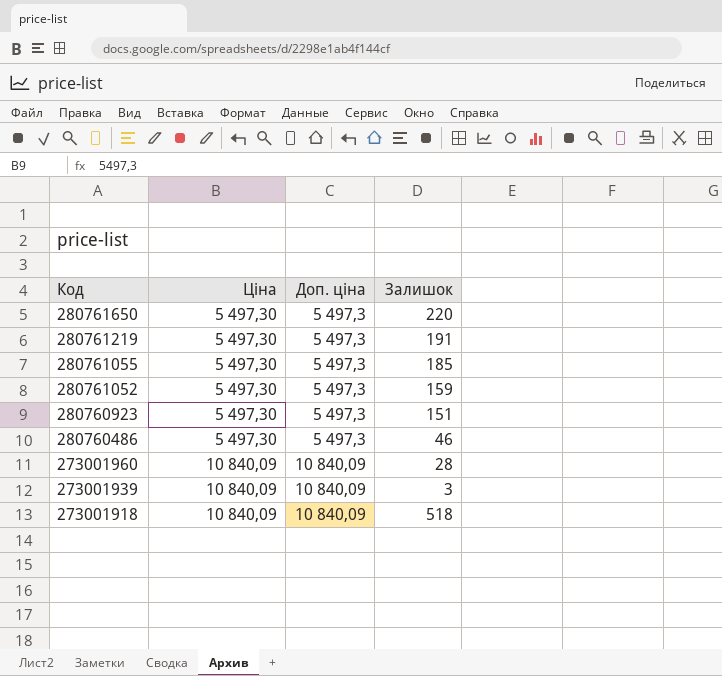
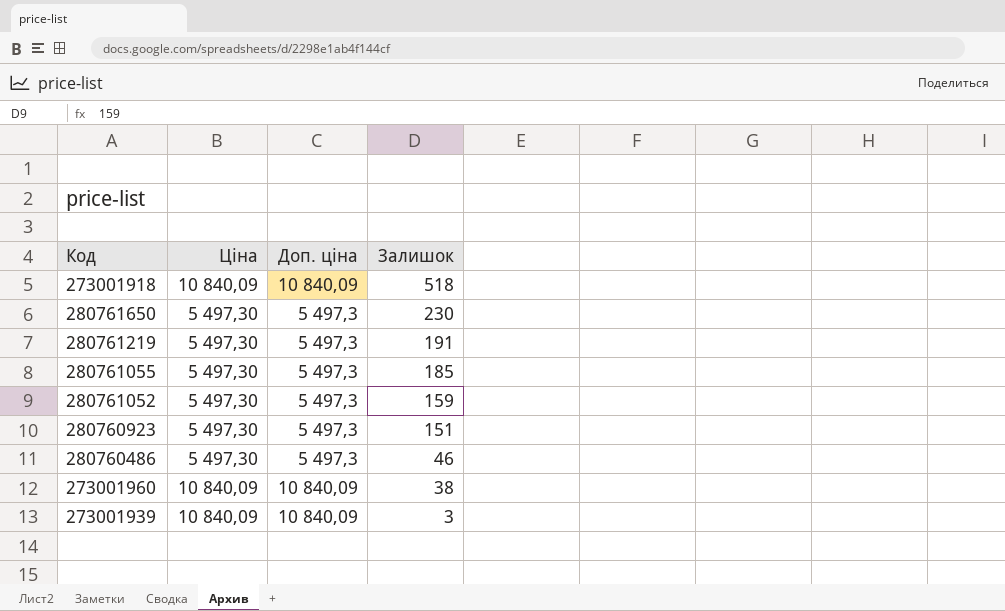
row order: Код descending -> Залишок descending
280761650 | Залишок: 220 -> 230
273001960 | Залишок: 28 -> 38

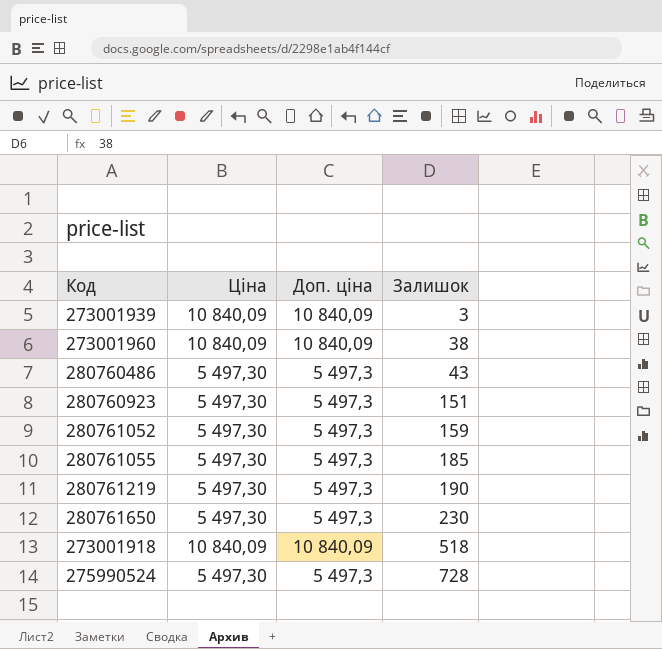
row order: Залишок descending -> Залишок ascending
280760486 | Залишок: 46 -> 43
280761219 | Залишок: 191 -> 190
row 275990524: none -> 5 497,30 | 5 497,3 | 728

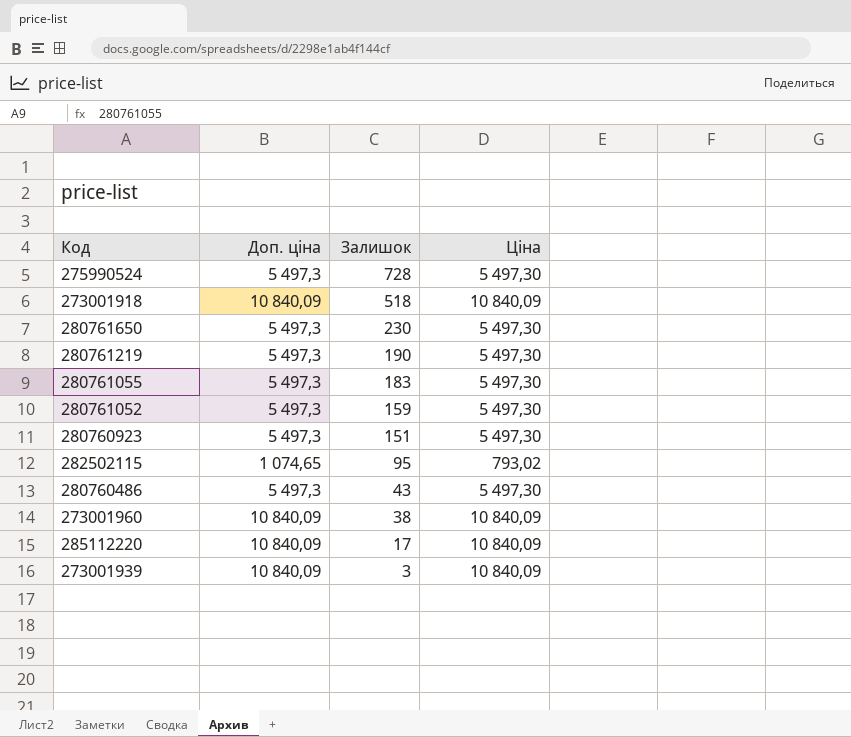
row order: Залишок ascending -> Залишок descending
column Ціна | position: 2 -> 4
280761055 | Залишок: 185 -> 183
row 282502115: none -> 1 074,65 | 95 | 793,02
row 285112220: none -> 10 840,09 | 17 | 10 840,09

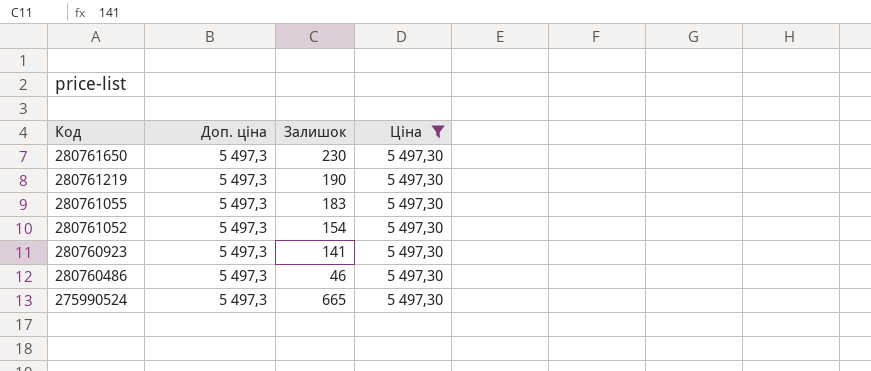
filter: none -> Ціна = 5 497,30
row order: Залишок descending -> Код descending
280761052 | Залишок: 159 -> 154
280760923 | Залишок: 151 -> 141
280760486 | Залишок: 43 -> 46
275990524 | Залишок: 728 -> 665

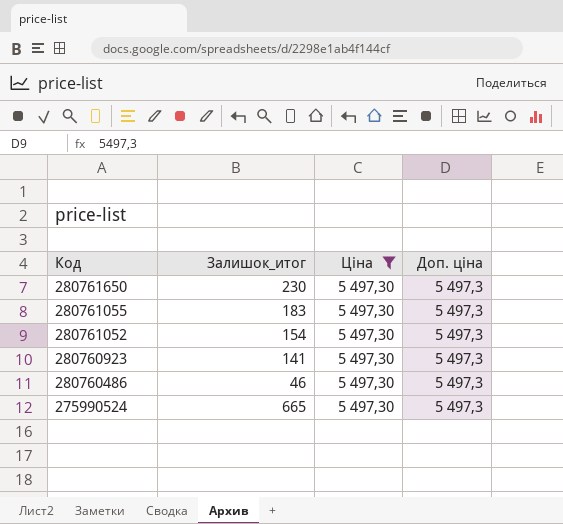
column name: Залишок -> Залишок_итог
column Доп. ціна | position: 2 -> 4
row 280761219: 5 497,3 | 190 | 5 497,30 -> none

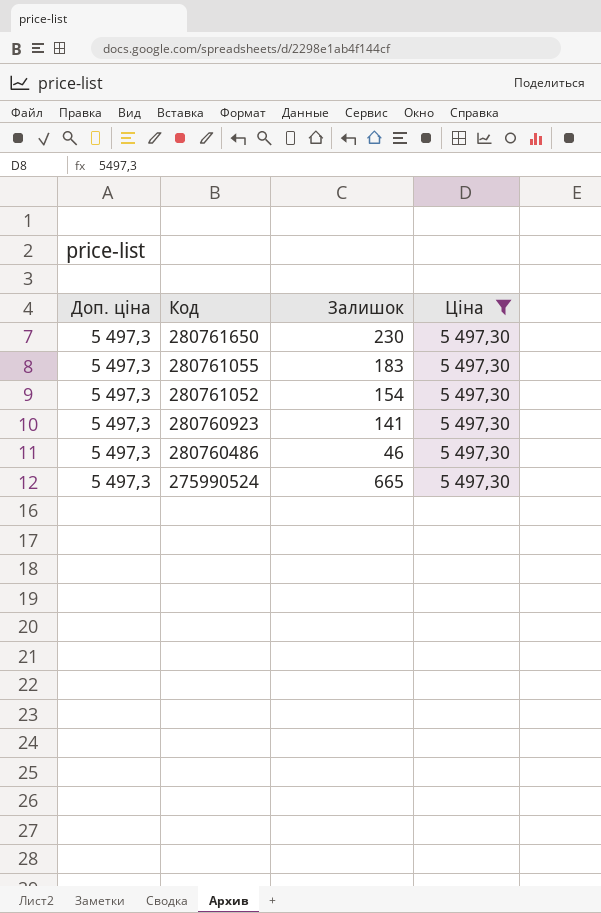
column Доп. ціна | position: 4 -> 1
column name: Залишок_итог -> Залишок

